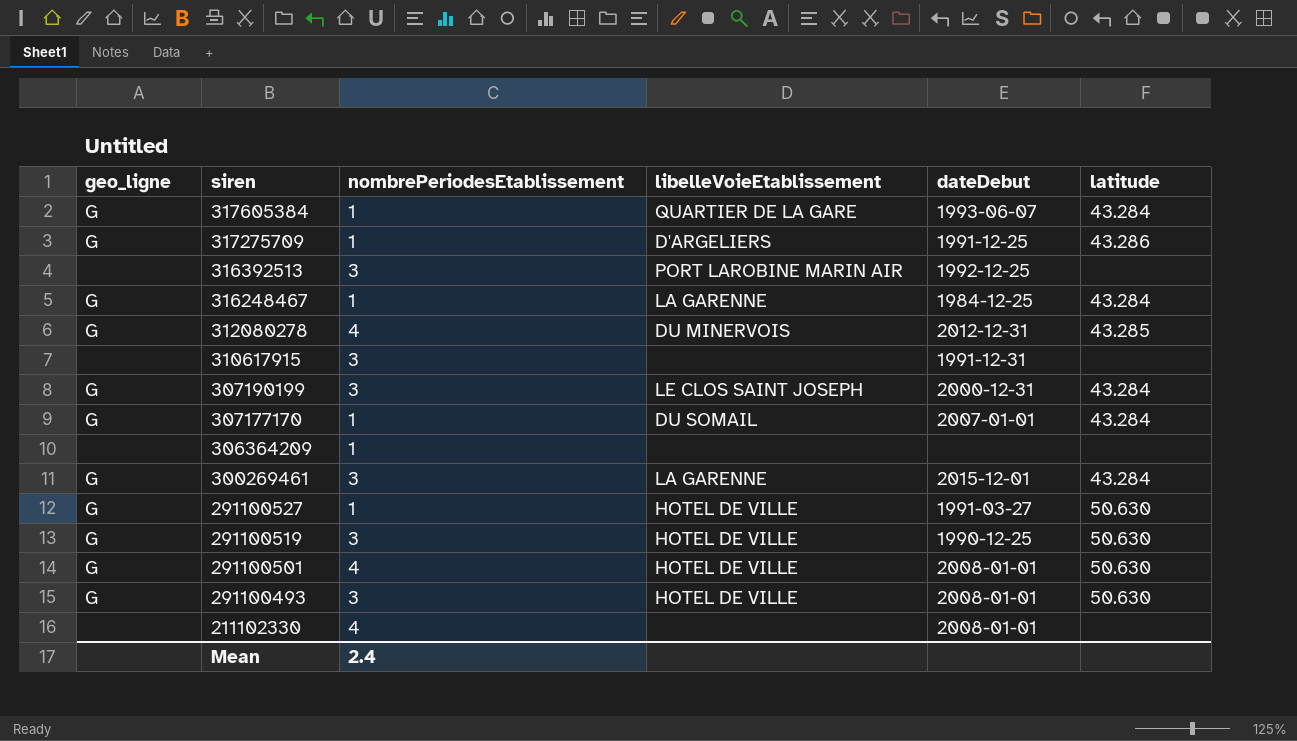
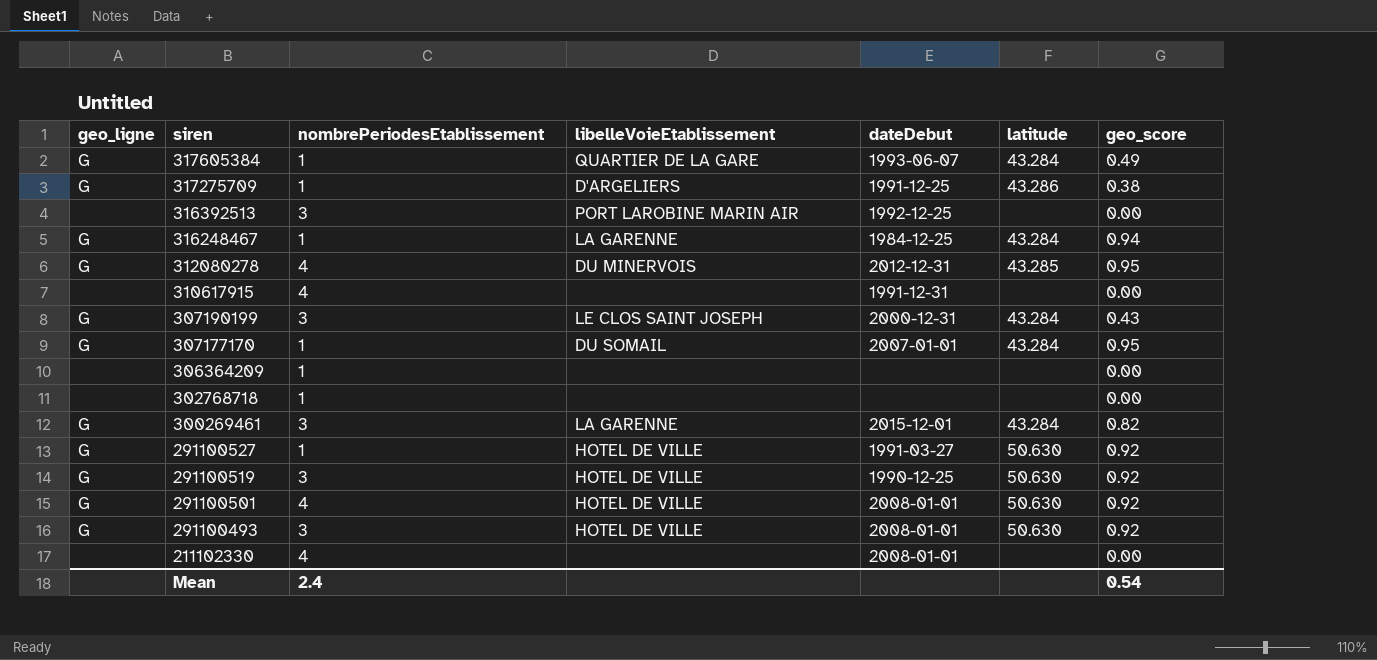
column geo_score | position: none -> 7
310617915 | nombrePeriodesEtablissement: 3 -> 4
row 302768718: none -> none | 1 | none | none | none | 0.00

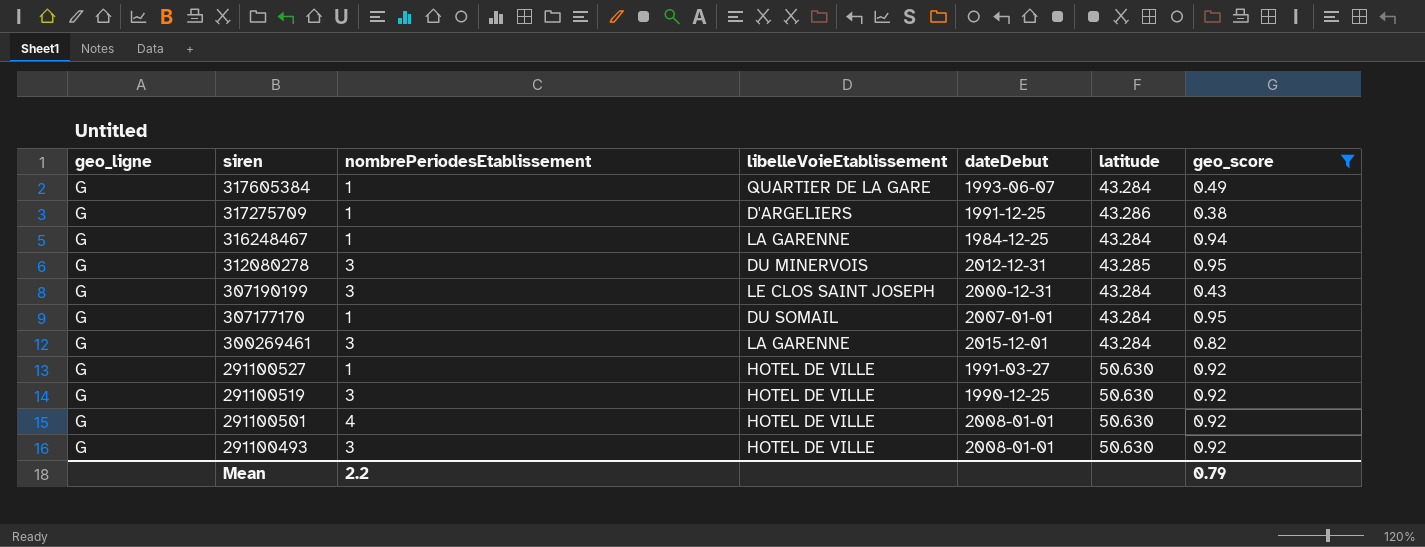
filter: none -> geo_score != 0.00
312080278 | nombrePeriodesEtablissement: 4 -> 3
Mean | nombrePeriodesEtablissement: 2.4 -> 2.2
Mean | geo_score: 0.54 -> 0.79

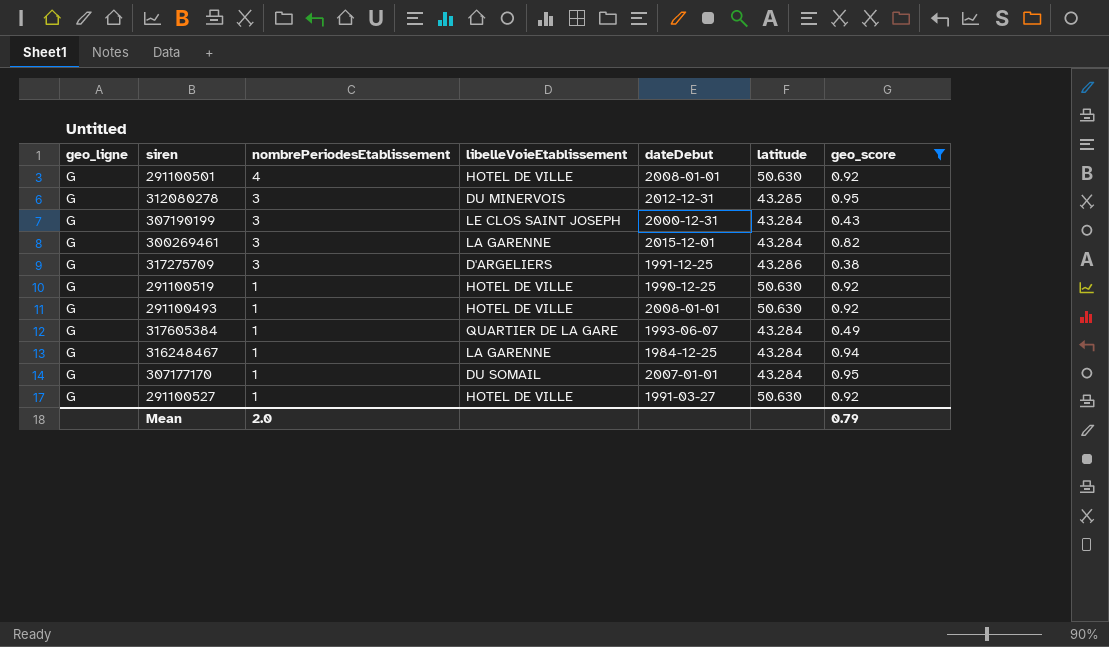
row order: siren descending -> nombrePeriodesEtablissement descending
317275709 | nombrePeriodesEtablissement: 1 -> 3
291100519 | nombrePeriodesEtablissement: 3 -> 1
291100493 | nombrePeriodesEtablissement: 3 -> 1
Mean | nombrePeriodesEtablissement: 2.2 -> 2.0

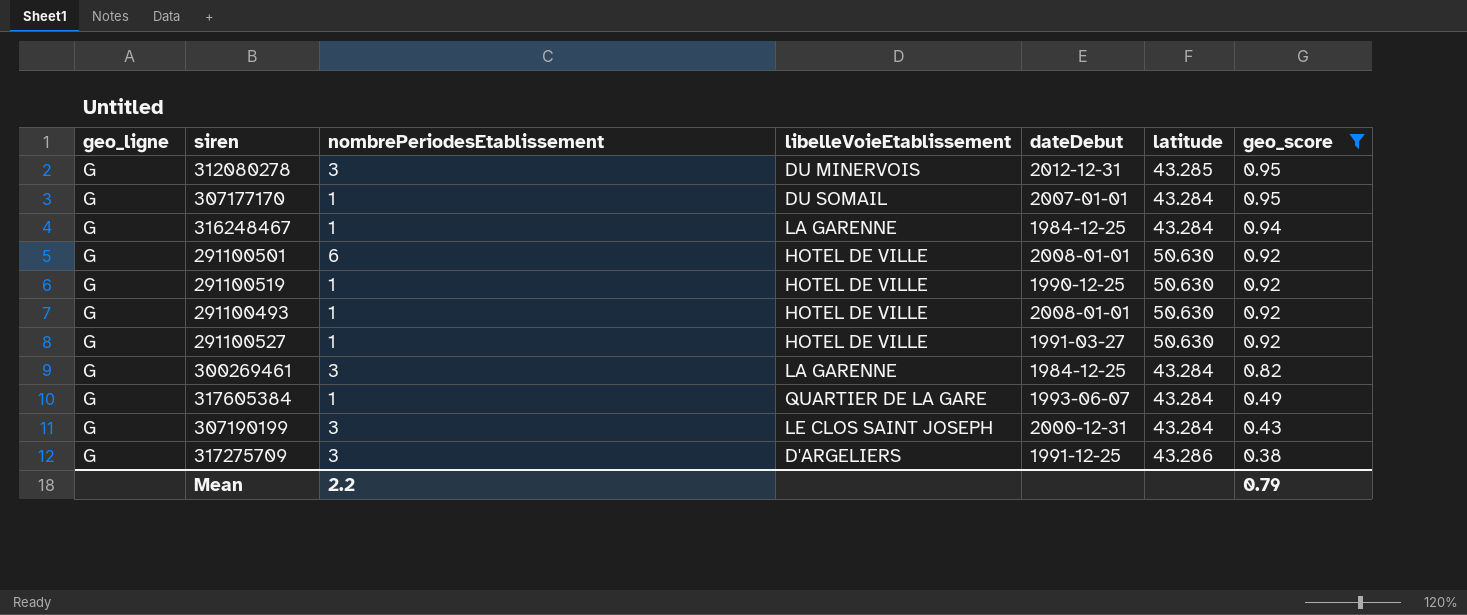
row order: nombrePeriodesEtablissement descending -> geo_score descending
291100501 | nombrePeriodesEtablissement: 4 -> 6
300269461 | dateDebut: 2015-12-01 -> 1984-12-25
Mean | nombrePeriodesEtablissement: 2.0 -> 2.2

